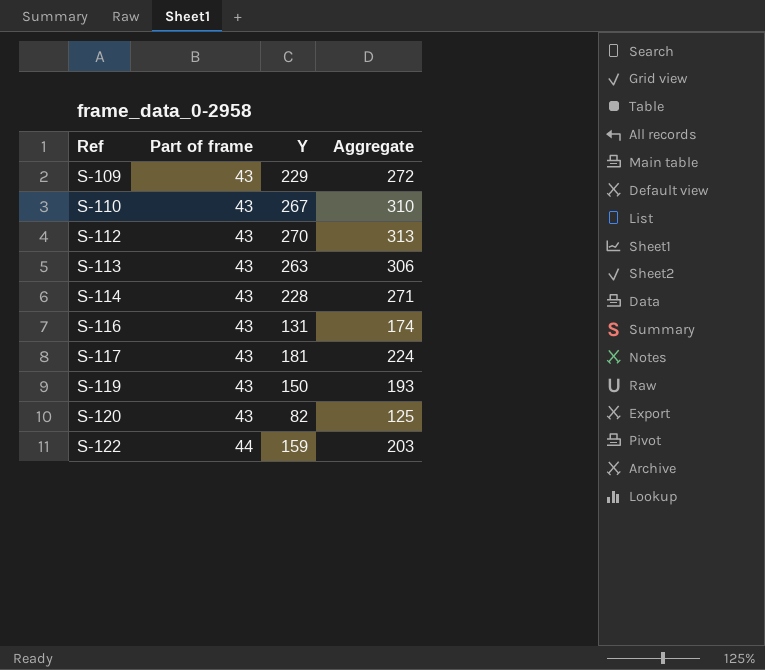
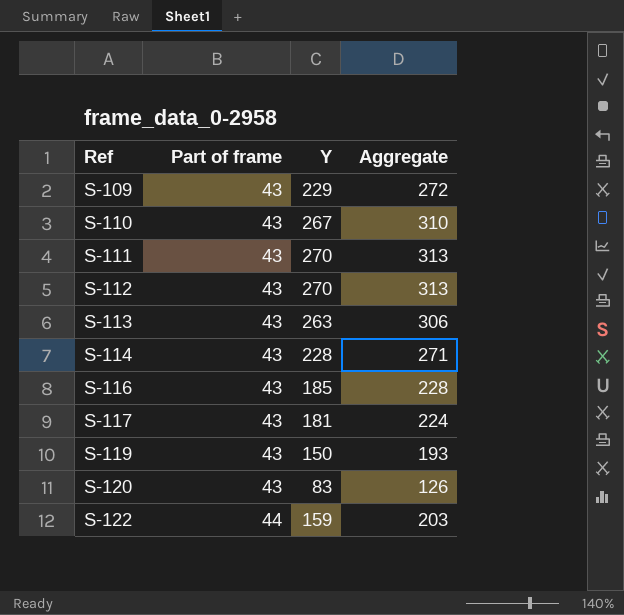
row S-111: none -> 43 | 270 | 313
S-116 | Y: 131 -> 185
S-116 | Aggregate: 174 -> 228
S-120 | Y: 82 -> 83
S-120 | Aggregate: 125 -> 126

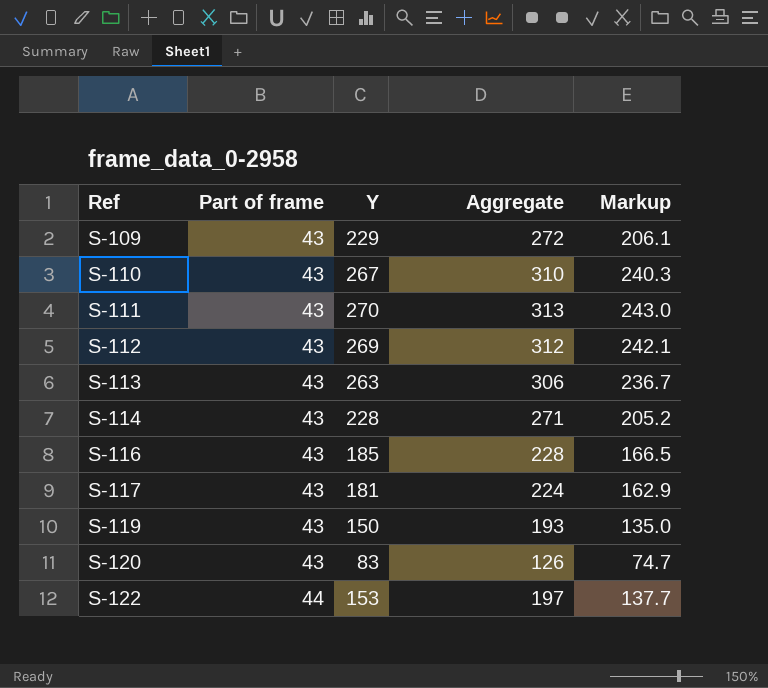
column Markup | formula: none -> [Y] * 0.9
S-112 | Y: 270 -> 269
S-112 | Aggregate: 313 -> 312
S-122 | Y: 159 -> 153
S-122 | Aggregate: 203 -> 197

